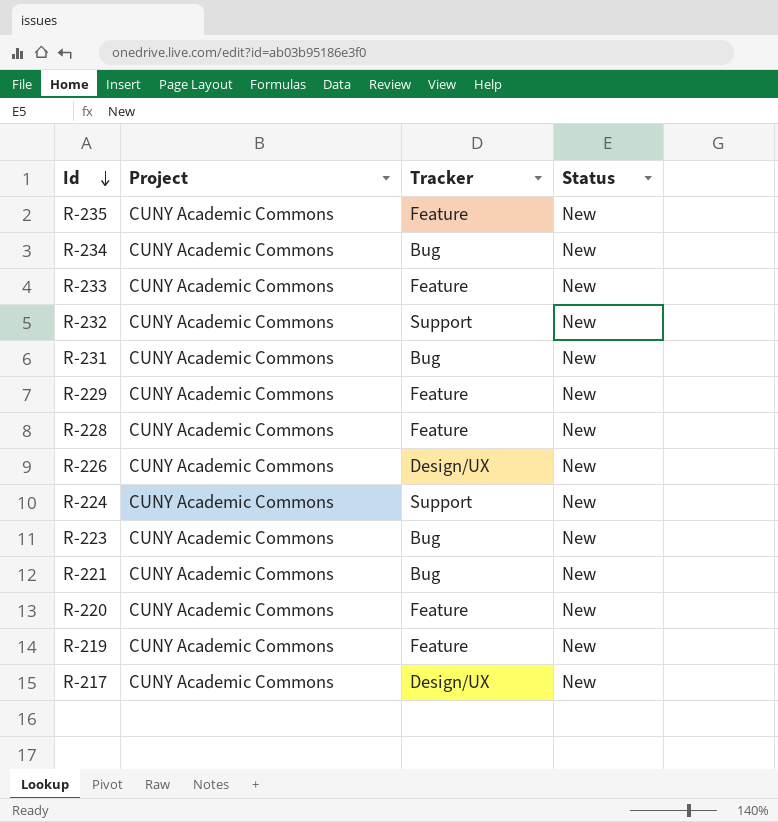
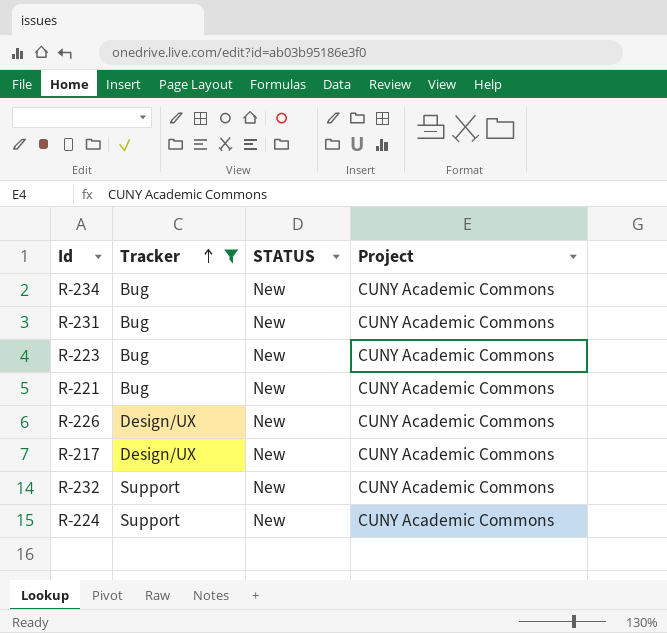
filter: none -> Tracker != Feature
row order: Id descending -> Tracker ascending
column name: Status -> STATUS
column Project | position: 2 -> 4

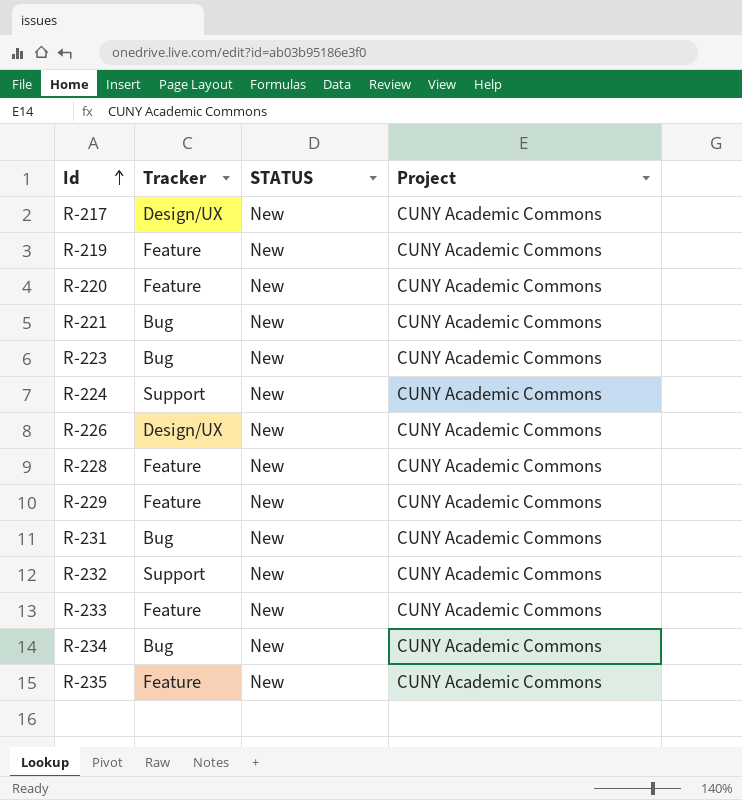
filter: Tracker != Feature -> none
row order: Tracker ascending -> Id ascending

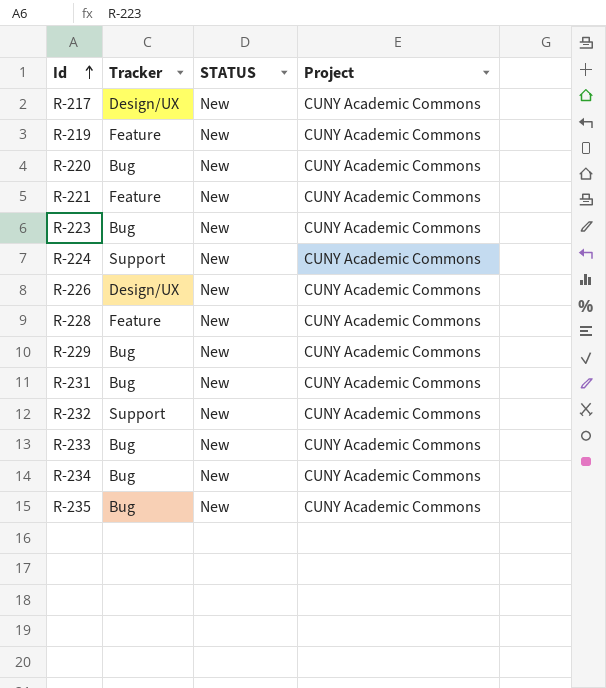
R-220 | Tracker: Feature -> Bug
R-221 | Tracker: Bug -> Feature
R-229 | Tracker: Feature -> Bug
R-233 | Tracker: Feature -> Bug
R-235 | Tracker: Feature -> Bug

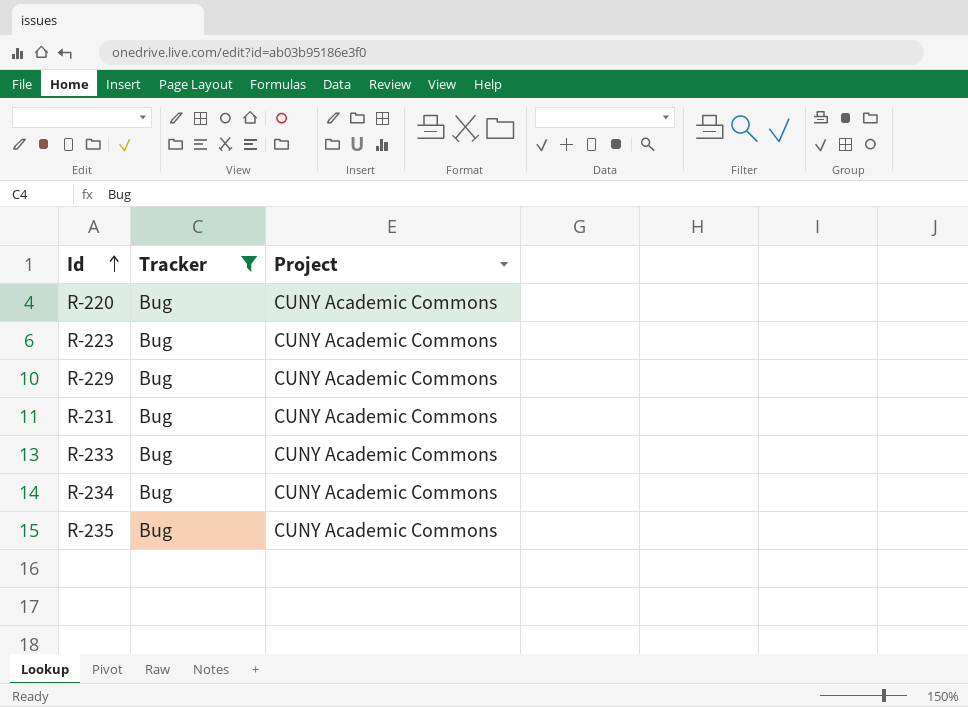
filter: none -> Tracker = Bug
column STATUS | position: 3 -> none

